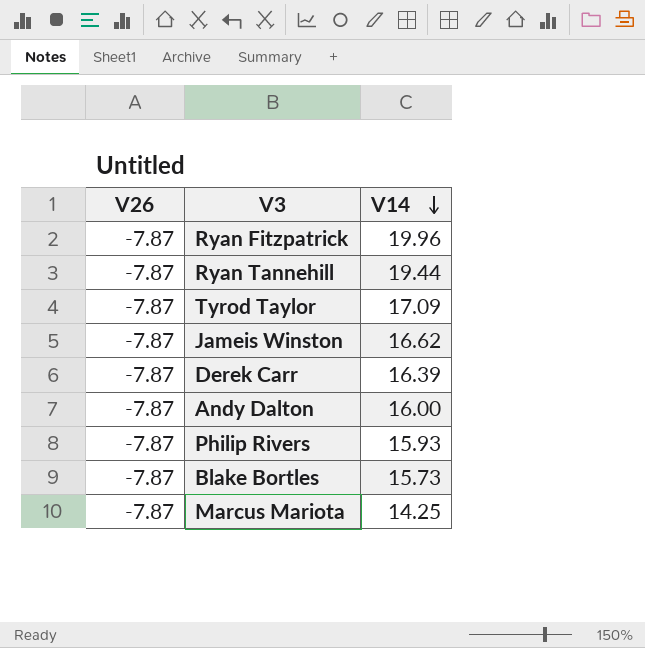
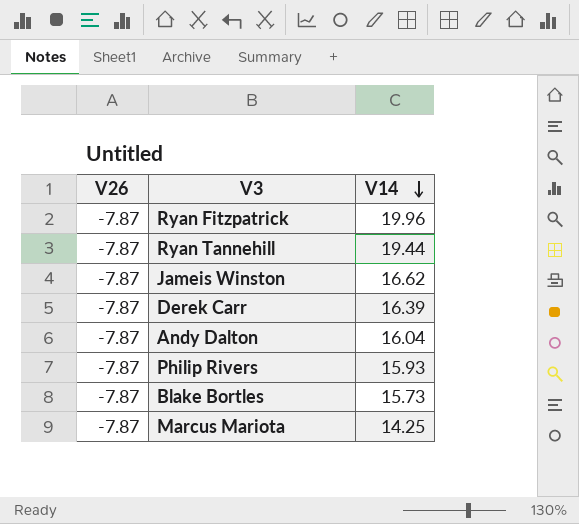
row Tyrod Taylor: -7.87 | 17.09 -> none
Andy Dalton | V14: 16.00 -> 16.04

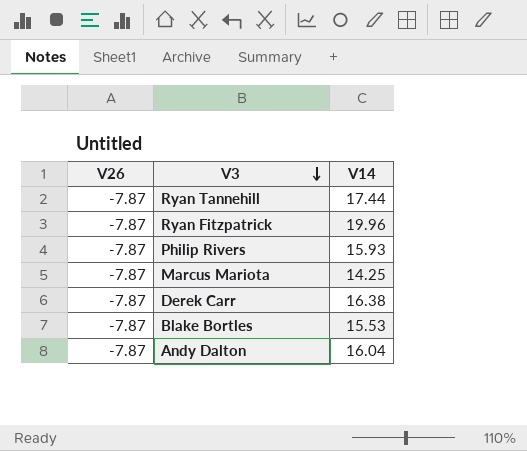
row order: V14 descending -> V3 descending
row Jameis Winston: -7.87 | 16.62 -> none
Ryan Tannehill | V14: 19.44 -> 17.44
Derek Carr | V14: 16.39 -> 16.38
Blake Bortles | V14: 15.73 -> 15.53

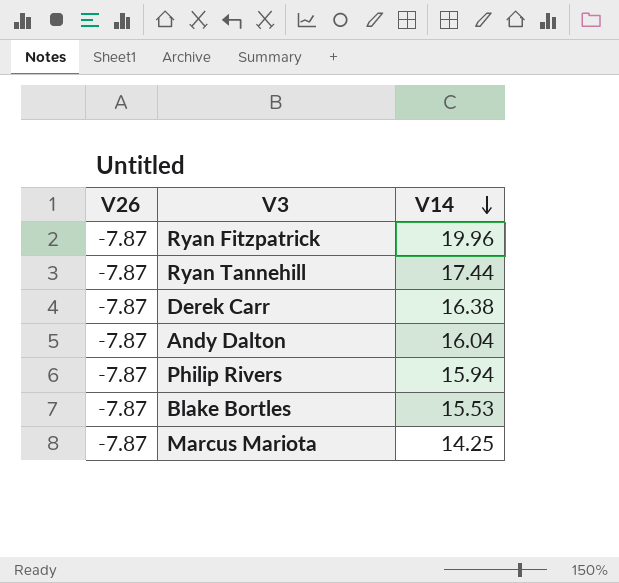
row order: V3 descending -> V14 descending
Philip Rivers | V14: 15.93 -> 15.94

